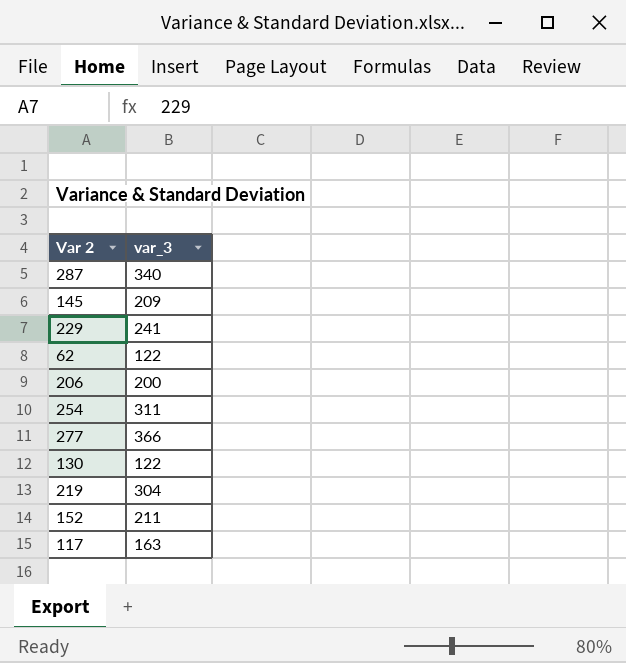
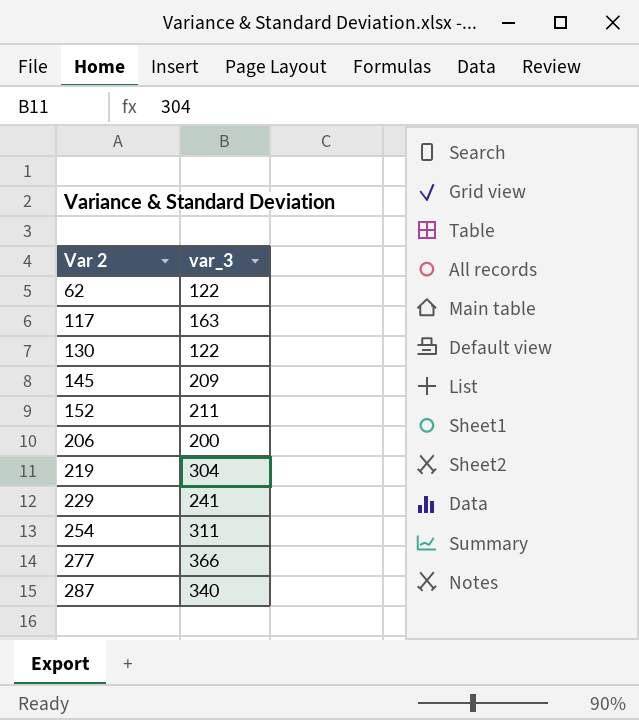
row order: none -> Var 2 ascending

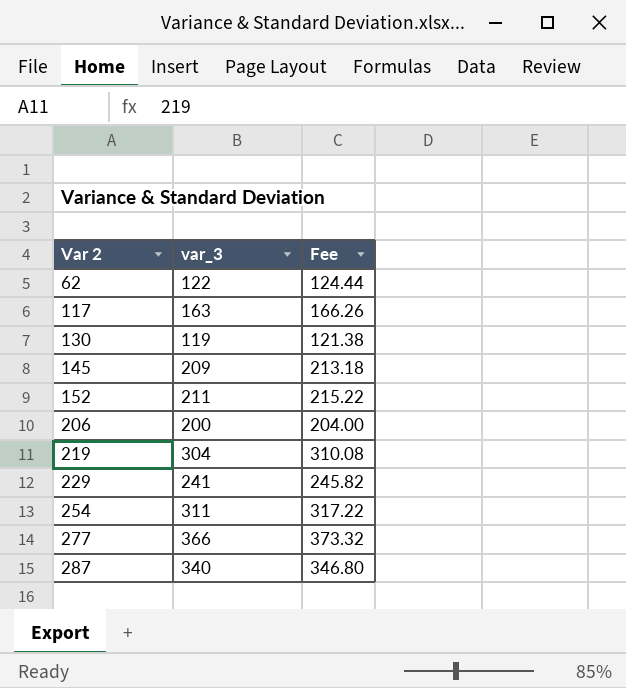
column Fee | formula: none -> [var_3] * 1.02
130 | var_3: 122 -> 119

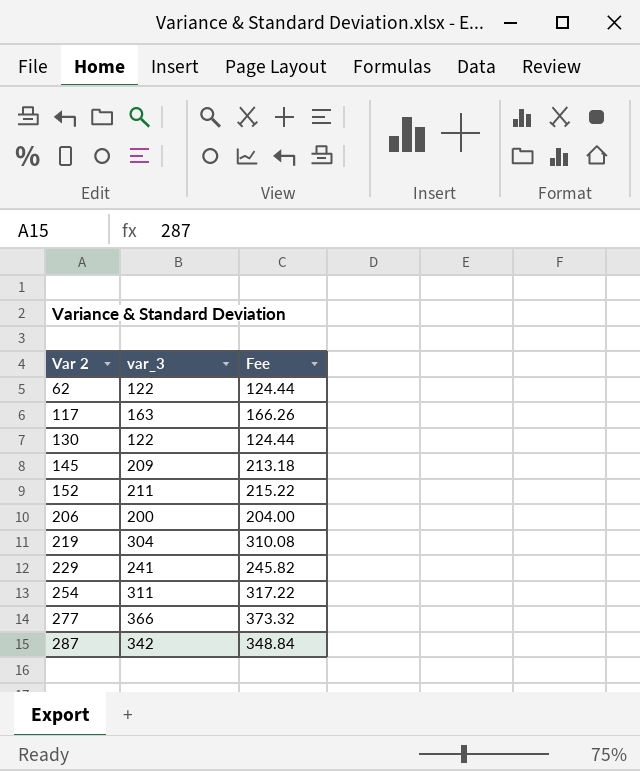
130 | var_3: 119 -> 122
130 | Fee: 121.38 -> 124.44
287 | var_3: 340 -> 342
287 | Fee: 346.80 -> 348.84

